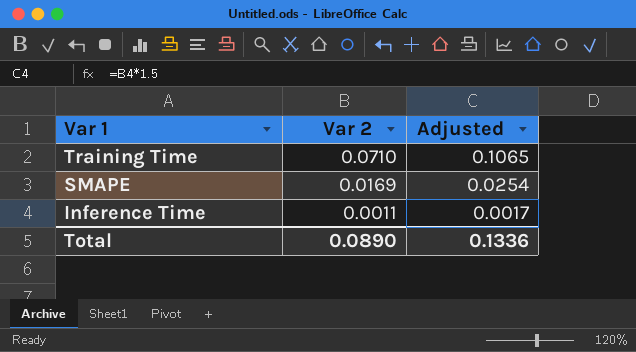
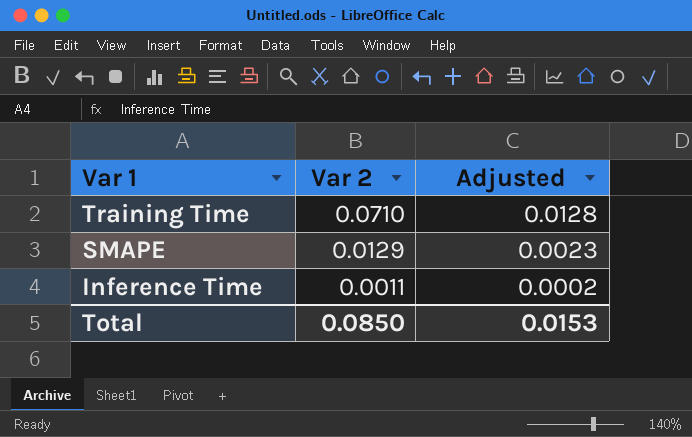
column Adjusted | formula: [Var 2] * 1.5 -> [Var 2] * 0.18
SMAPE | Var 2: 0.0169 -> 0.0129
Total | Var 2: 0.0890 -> 0.0850
Total | Adjusted: 0.1336 -> 0.0153

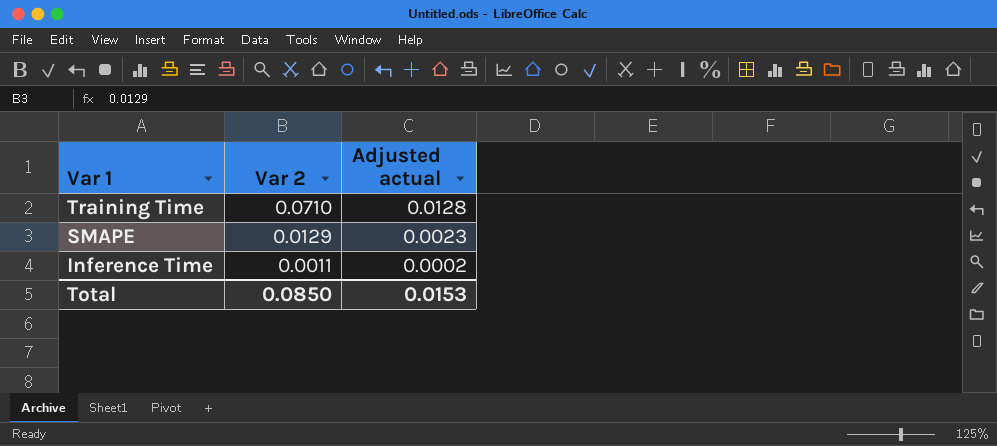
column name: Adjusted -> Adjusted actual

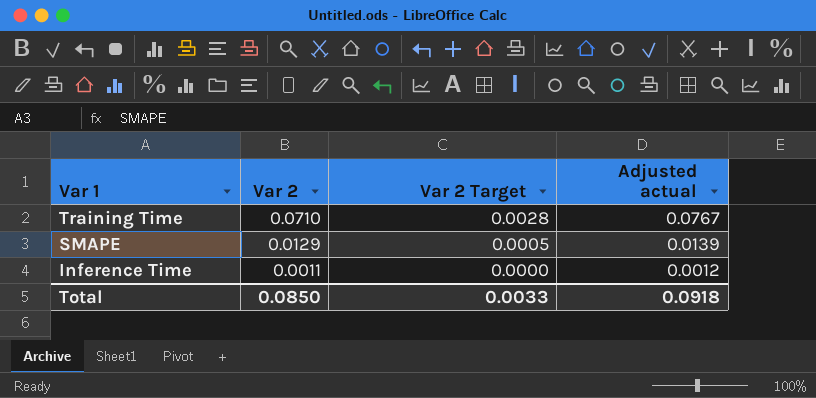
column Var 2 Target | formula: none -> [Var 2] * 0.04
column Adjusted actual | formula: [Var 2] * 0.18 -> [Var 2] * 1.08
Total | Adjusted actual: 0.0153 -> 0.0918

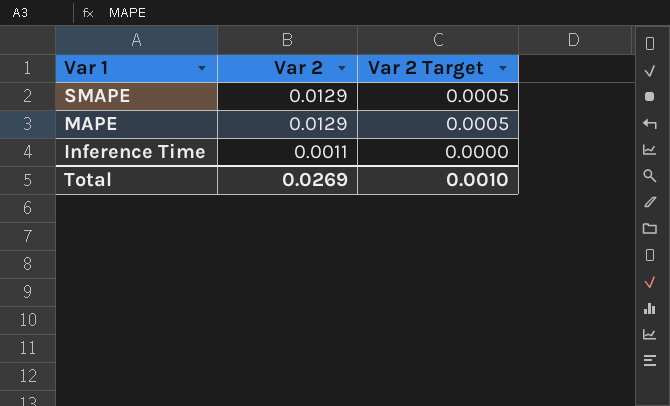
column Adjusted actual | formula: [Var 2] * 1.08 -> none
row Training Time: 0.0710 | 0.0028 | 0.0767 -> none
row MAPE: none -> 0.0129 | 0.0005
Total | Var 2: 0.0850 -> 0.0269
Total | Var 2 Target: 0.0033 -> 0.0010

